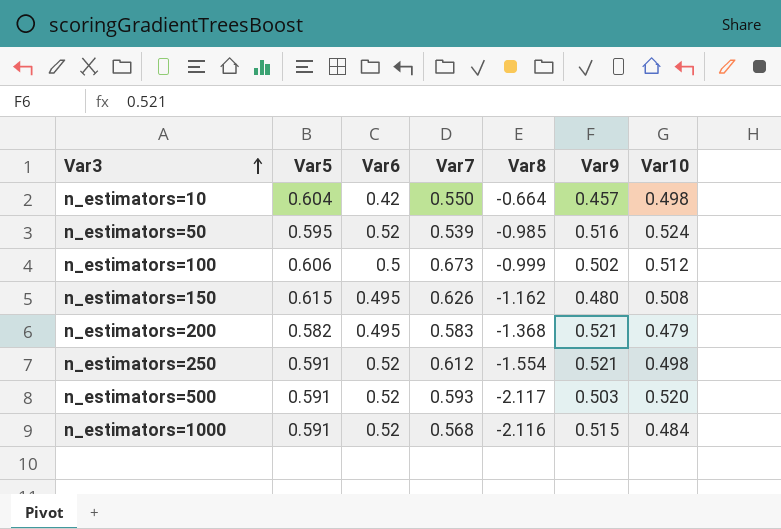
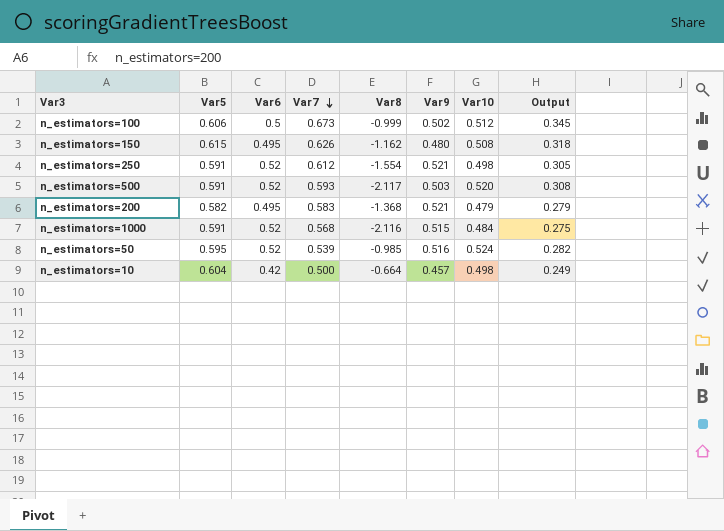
row order: Var3 ascending -> Var7 descending
column Output | formula: none -> [Var7] * [Var10]
n_estimators=10 | Var7: 0.550 -> 0.500

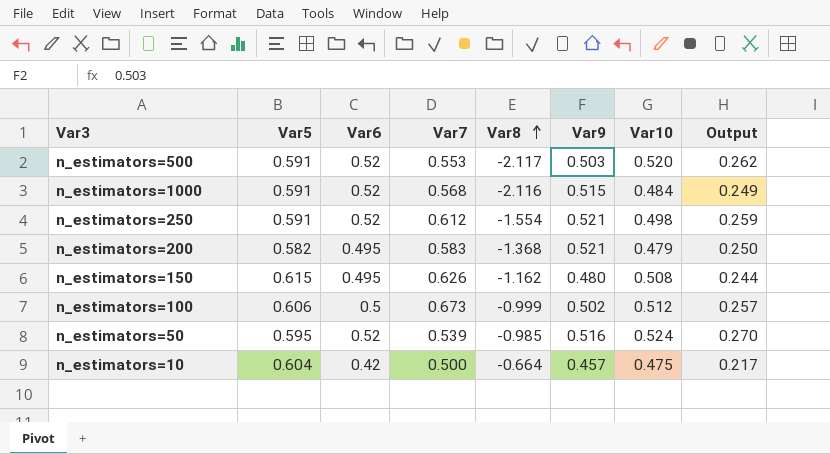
row order: Var7 descending -> Var8 ascending
column Output | formula: [Var7] * [Var10] -> [Var9] * [Var10]
n_estimators=500 | Var7: 0.593 -> 0.553
n_estimators=10 | Var10: 0.498 -> 0.475

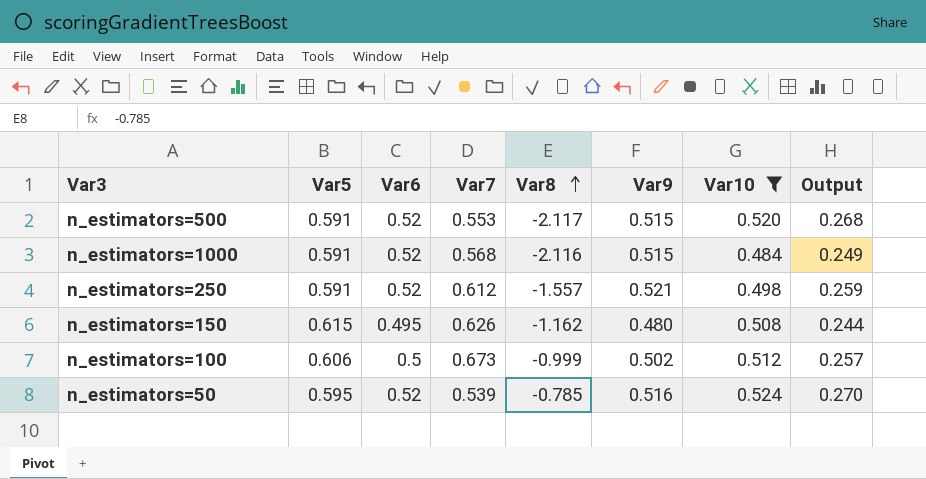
filter: none -> Var10 >= 0.484
n_estimators=500 | Var9: 0.503 -> 0.515
n_estimators=500 | Output: 0.262 -> 0.268
n_estimators=250 | Var8: -1.554 -> -1.557
n_estimators=50 | Var8: -0.985 -> -0.785

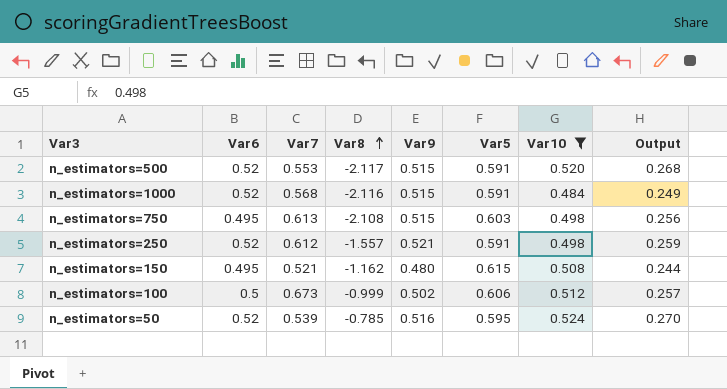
column Var5 | position: 2 -> 6
row n_estimators=750: none -> 0.495 | 0.613 | -2.108 | 0.515 | 0.603 | 0.498 | 0.256
n_estimators=150 | Var7: 0.626 -> 0.521

